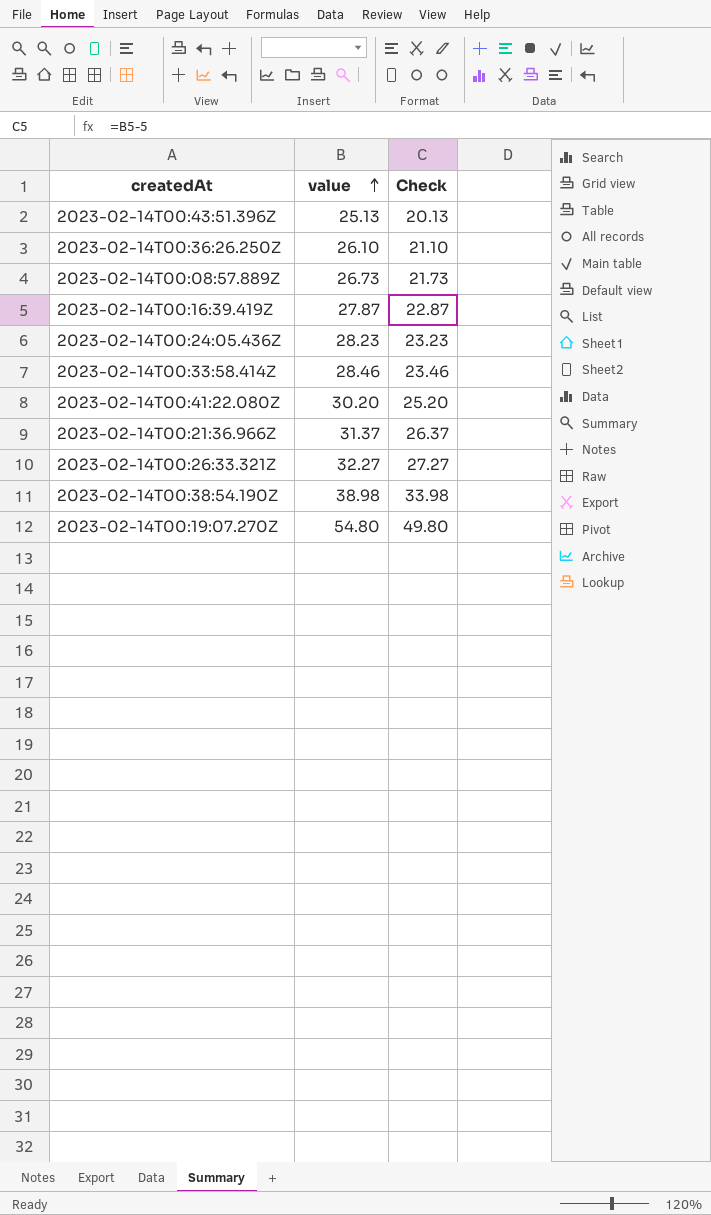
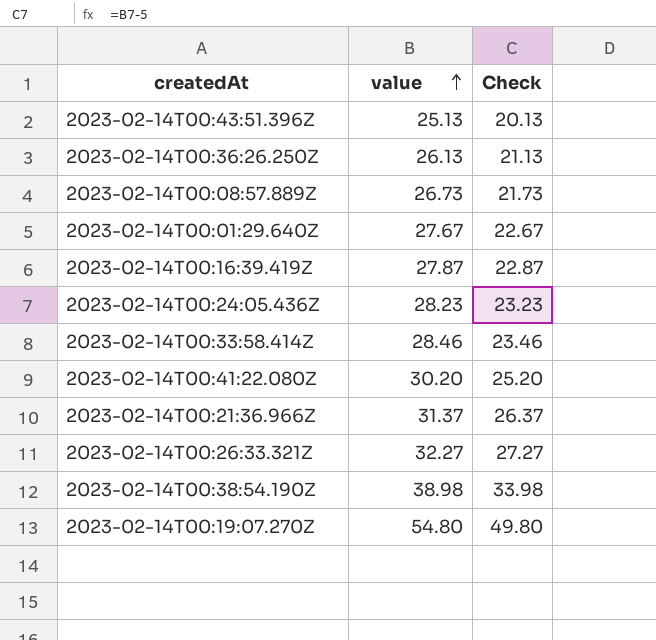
2023-02-14T00:36:26.250Z | value: 26.10 -> 26.13
2023-02-14T00:36:26.250Z | Check: 21.10 -> 21.13
row 2023-02-14T00:01:29.640Z: none -> 27.67 | 22.67

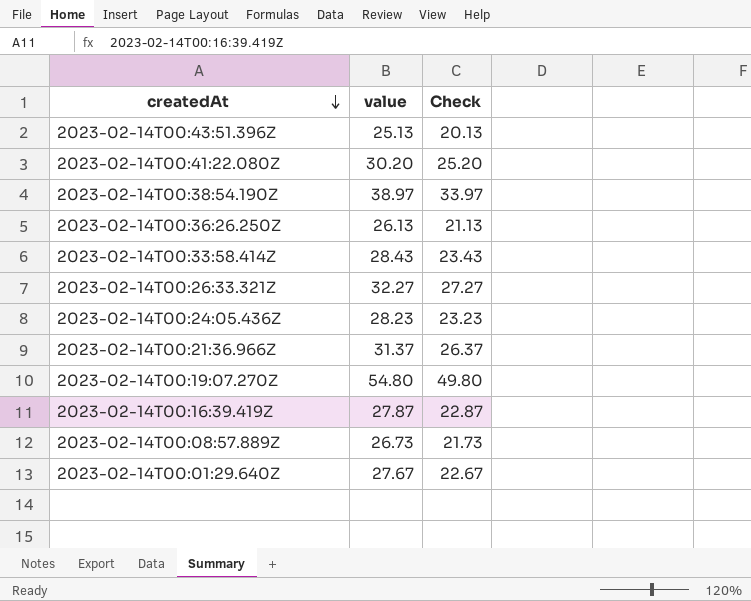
row order: value ascending -> createdAt descending
2023-02-14T00:38:54.190Z | value: 38.98 -> 38.97
2023-02-14T00:38:54.190Z | Check: 33.98 -> 33.97
2023-02-14T00:33:58.414Z | value: 28.46 -> 28.43
2023-02-14T00:33:58.414Z | Check: 23.46 -> 23.43

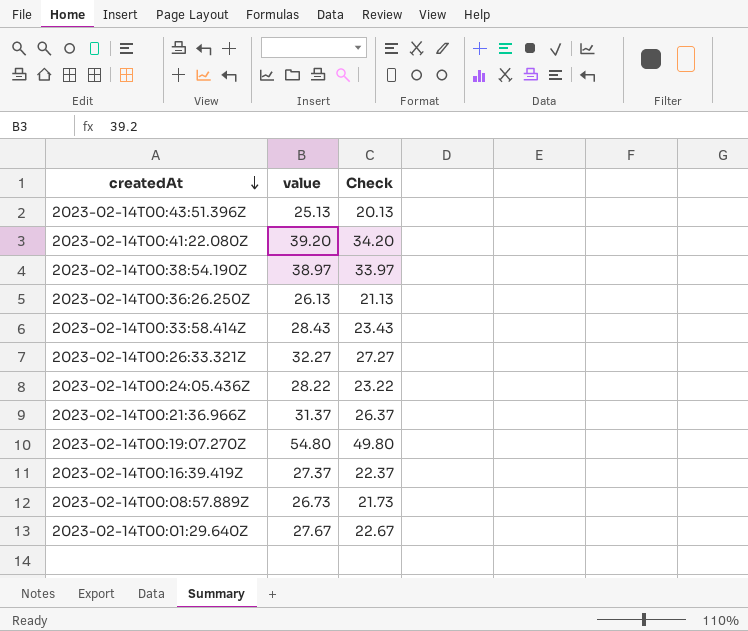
2023-02-14T00:41:22.080Z | value: 30.20 -> 39.20
2023-02-14T00:41:22.080Z | Check: 25.20 -> 34.20
2023-02-14T00:24:05.436Z | value: 28.23 -> 28.22
2023-02-14T00:24:05.436Z | Check: 23.23 -> 23.22
2023-02-14T00:16:39.419Z | value: 27.87 -> 27.37
2023-02-14T00:16:39.419Z | Check: 22.87 -> 22.37

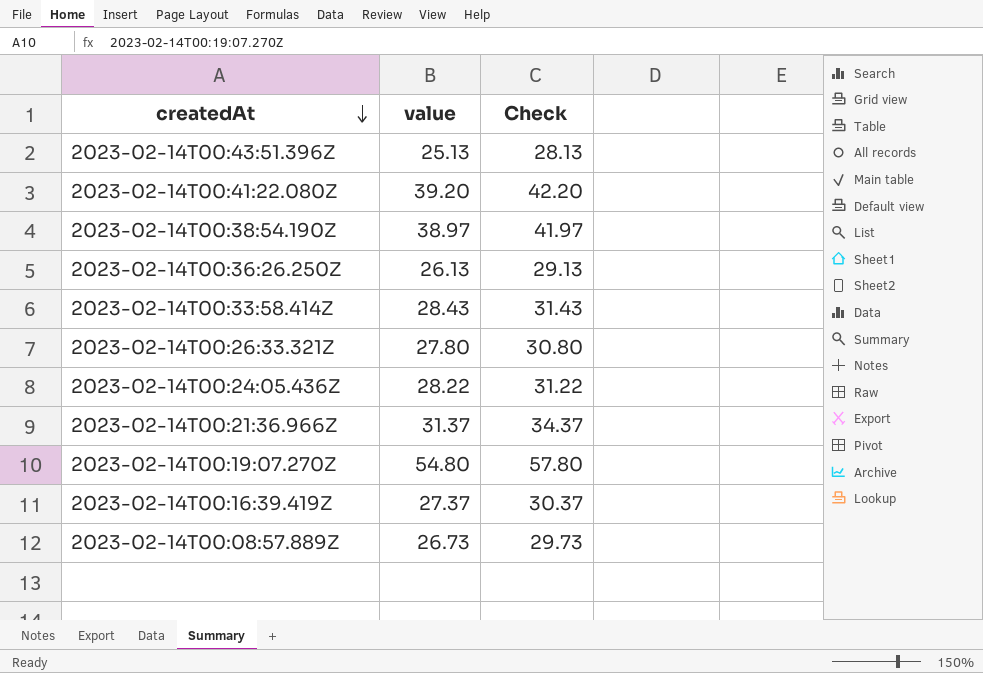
column Check | formula: [value] - 5 -> [value] + 3
row 2023-02-14T00:01:29.640Z: 27.67 | 22.67 -> none
2023-02-14T00:26:33.321Z | value: 32.27 -> 27.80

